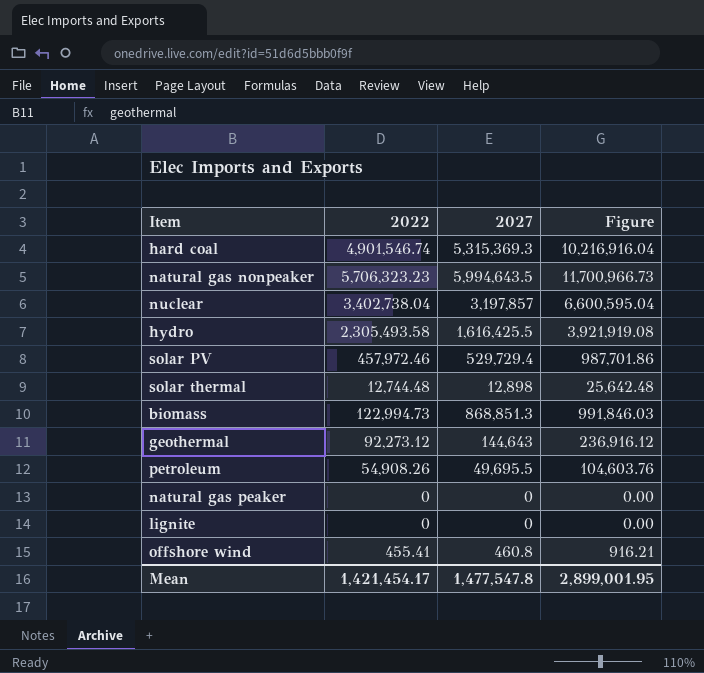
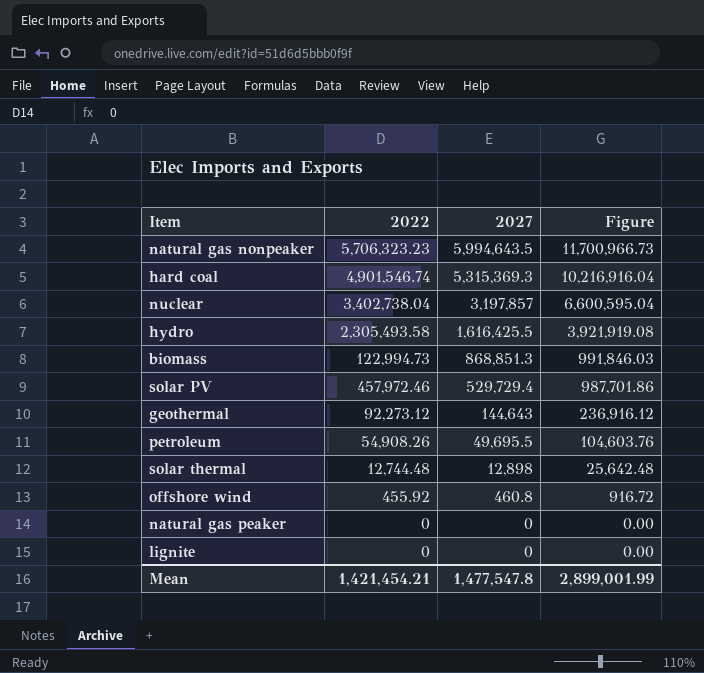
row order: none -> 2027 descending
offshore wind | 2022: 455.41 -> 455.92
offshore wind | Figure: 916.21 -> 916.72
Mean | 2022: 1,421,454.17 -> 1,421,454.21
Mean | Figure: 2,899,001.95 -> 2,899,001.99

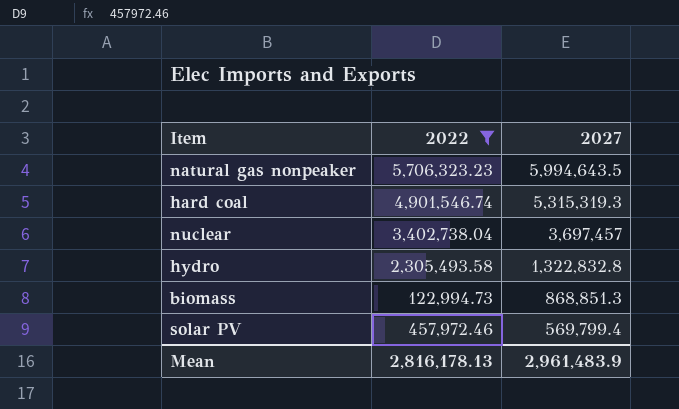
filter: none -> 2022 >= 122,994.73
column Figure | formula: [2022] + [2027] -> none
hard coal | 2027: 5,315,369.3 -> 5,315,319.3
nuclear | 2027: 3,197,857 -> 3,697,457
hydro | 2027: 1,616,425.5 -> 1,322,832.8
solar PV | 2027: 529,729.4 -> 569,799.4
Mean | 2022: 1,421,454.21 -> 2,816,178.13
Mean | 2027: 1,477,547.8 -> 2,961,483.9

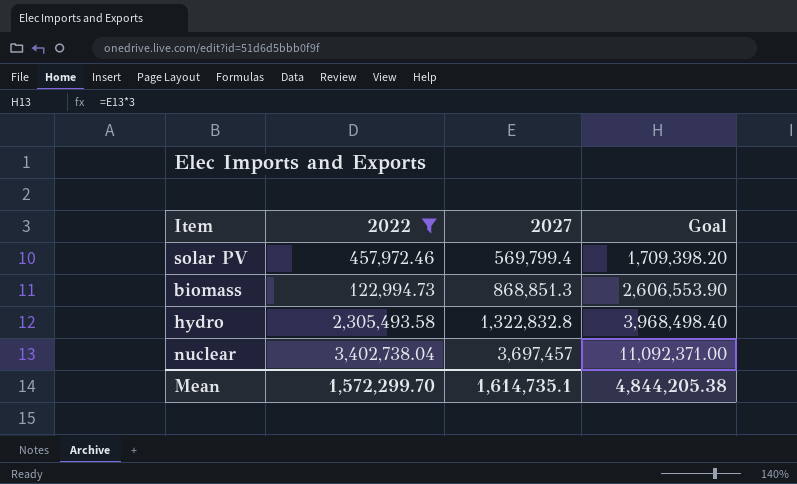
row order: 2027 descending -> 2027 ascending
column Goal | formula: none -> [2027] * 3
row natural gas nonpeaker: 5,706,323.23 | 5,994,643.5 -> none
row hard coal: 4,901,546.74 | 5,315,319.3 -> none
Mean | 2022: 2,816,178.13 -> 1,572,299.70
Mean | 2027: 2,961,483.9 -> 1,614,735.1

